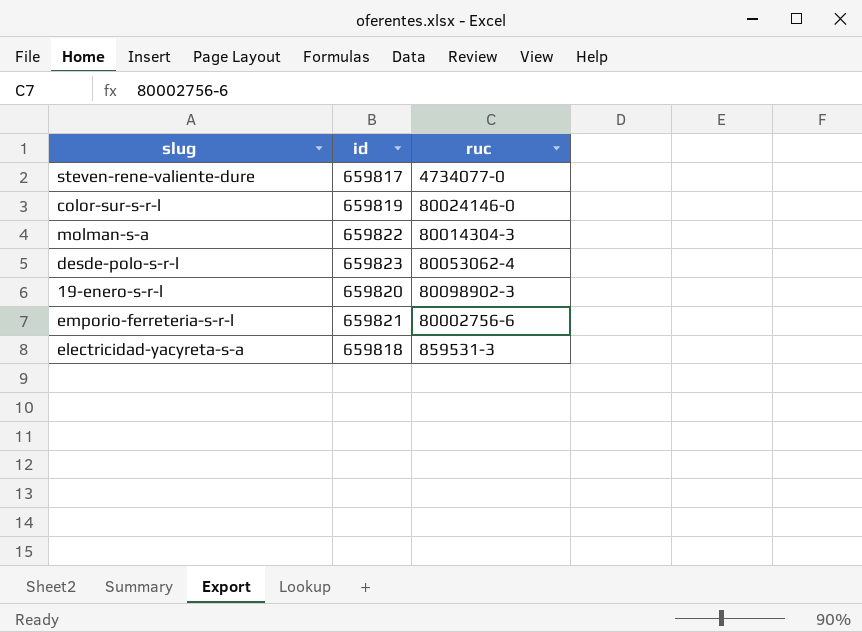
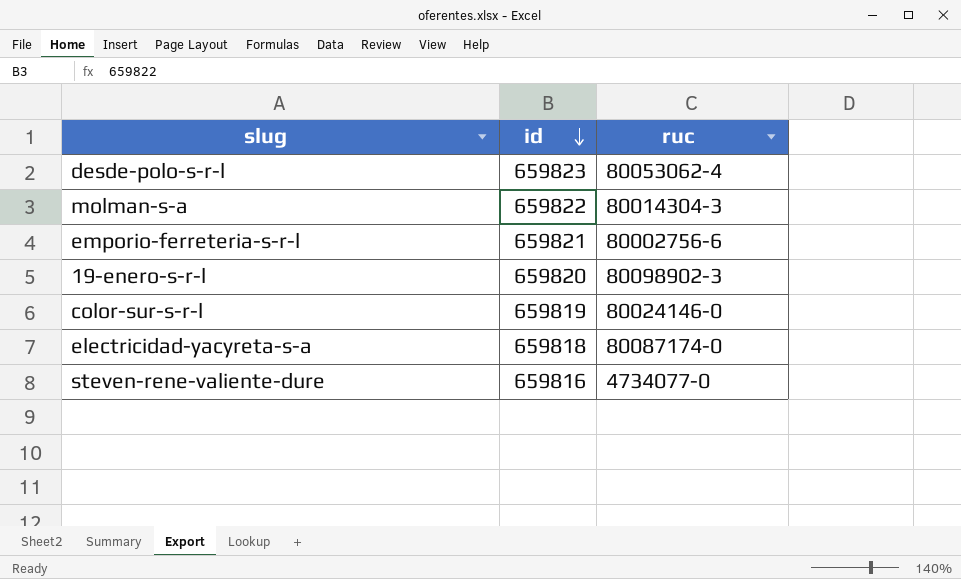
row order: none -> id descending
electricidad-yacyreta-s-a | ruc: 859531-3 -> 80087174-0
steven-rene-valiente-dure | id: 659817 -> 659816

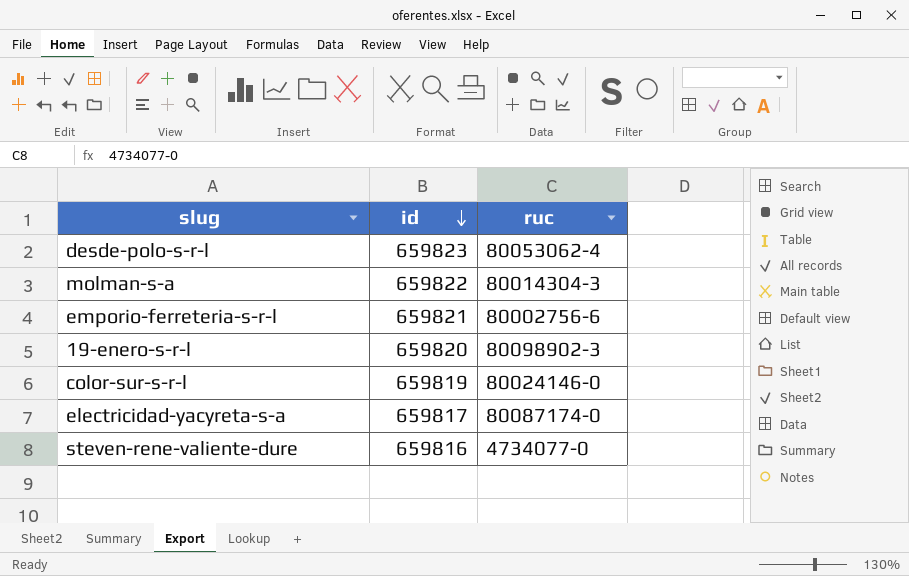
electricidad-yacyreta-s-a | id: 659818 -> 659817

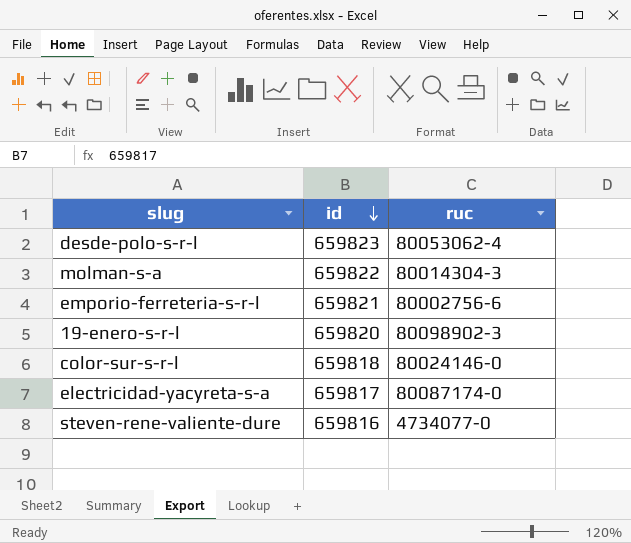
color-sur-s-r-l | id: 659819 -> 659818

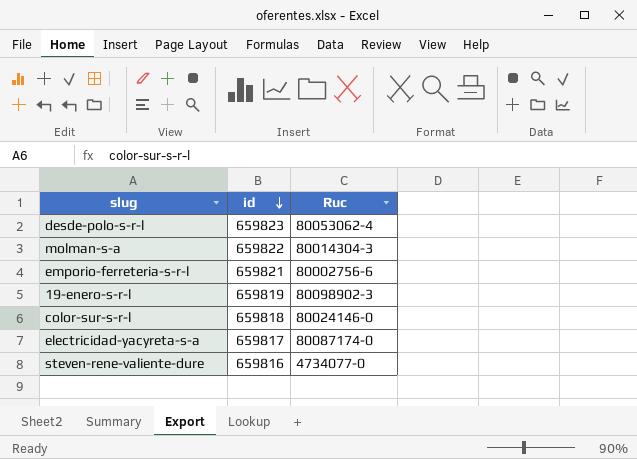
column name: ruc -> Ruc
19-enero-s-r-l | id: 659820 -> 659819

